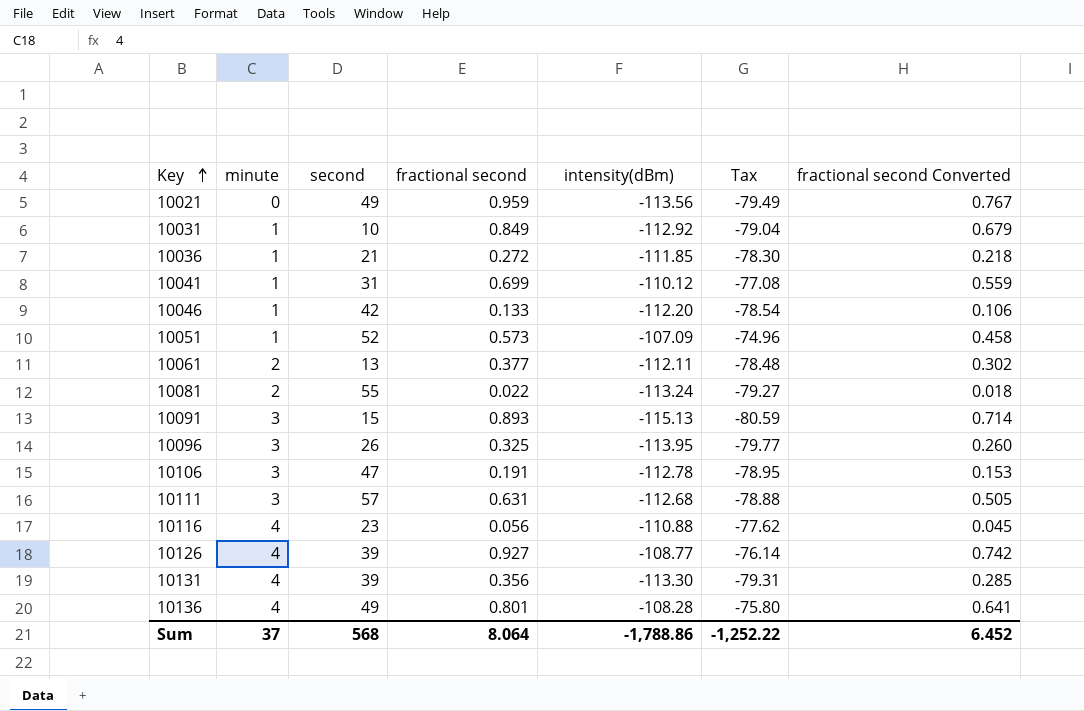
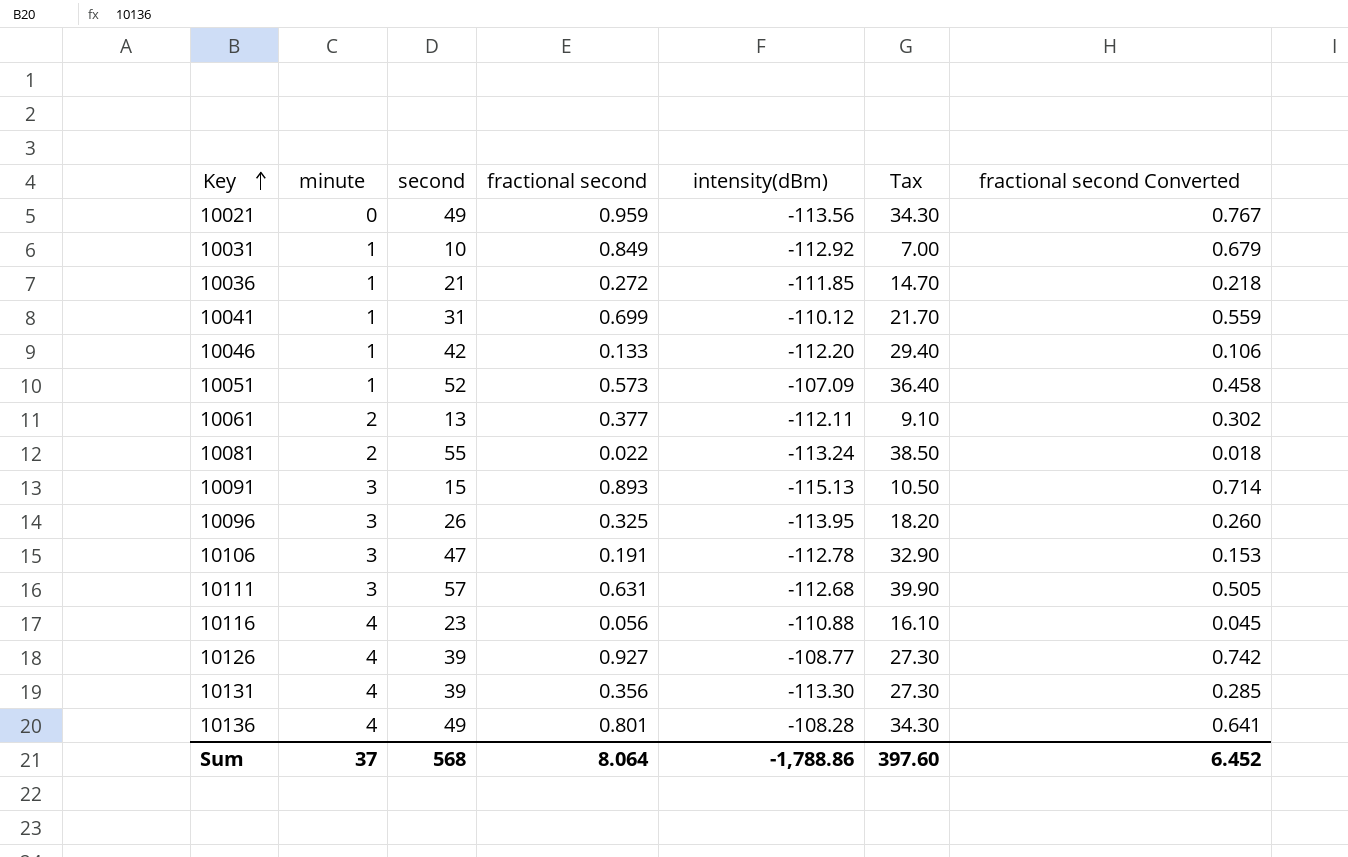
column Tax | formula: [intensity(dBm)] * 0.7 -> [second] * 0.7
Sum | Tax: -1,252.22 -> 397.60

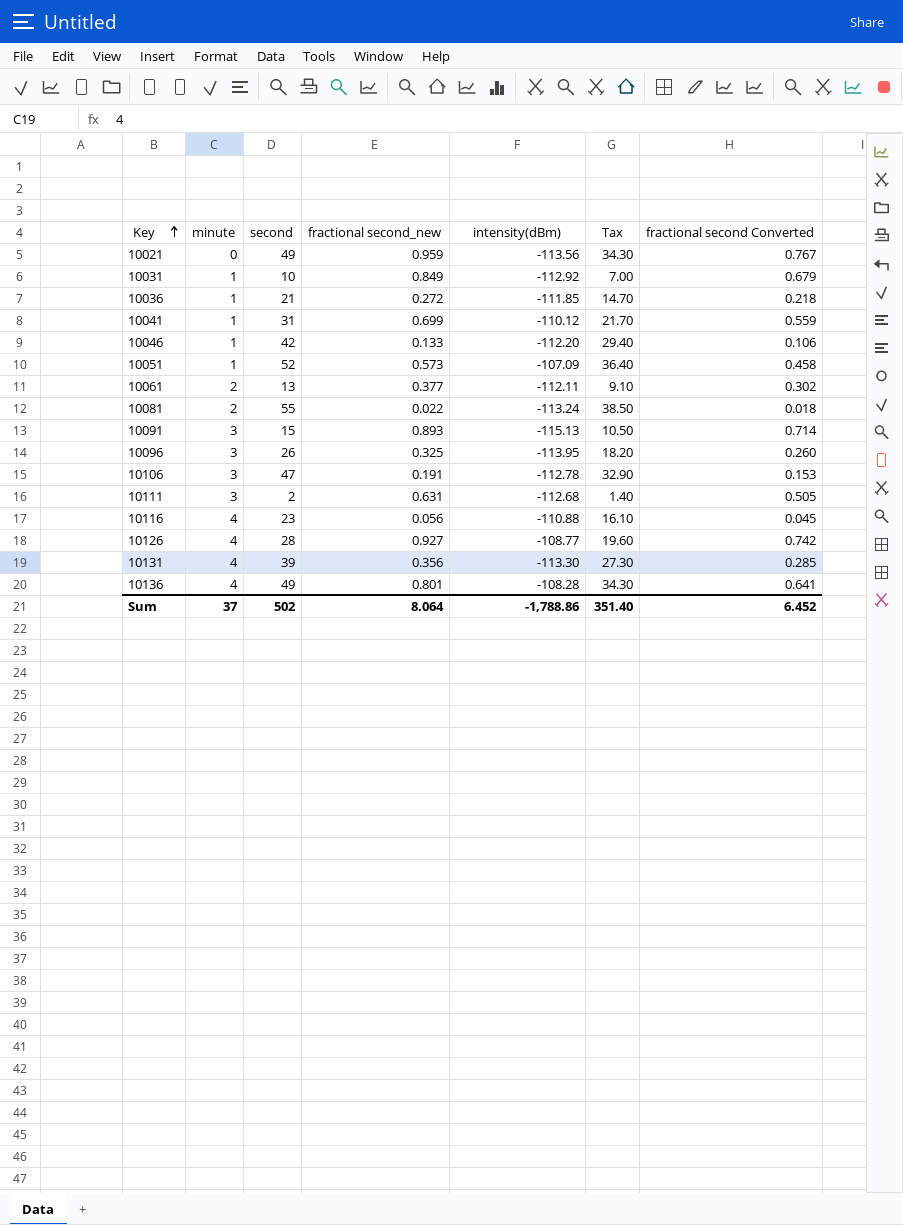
column name: fractional second -> fractional second_new
10111 | second: 57 -> 2
10111 | Tax: 39.90 -> 1.40
10126 | second: 39 -> 28
10126 | Tax: 27.30 -> 19.60
Sum | second: 568 -> 502
Sum | Tax: 397.60 -> 351.40

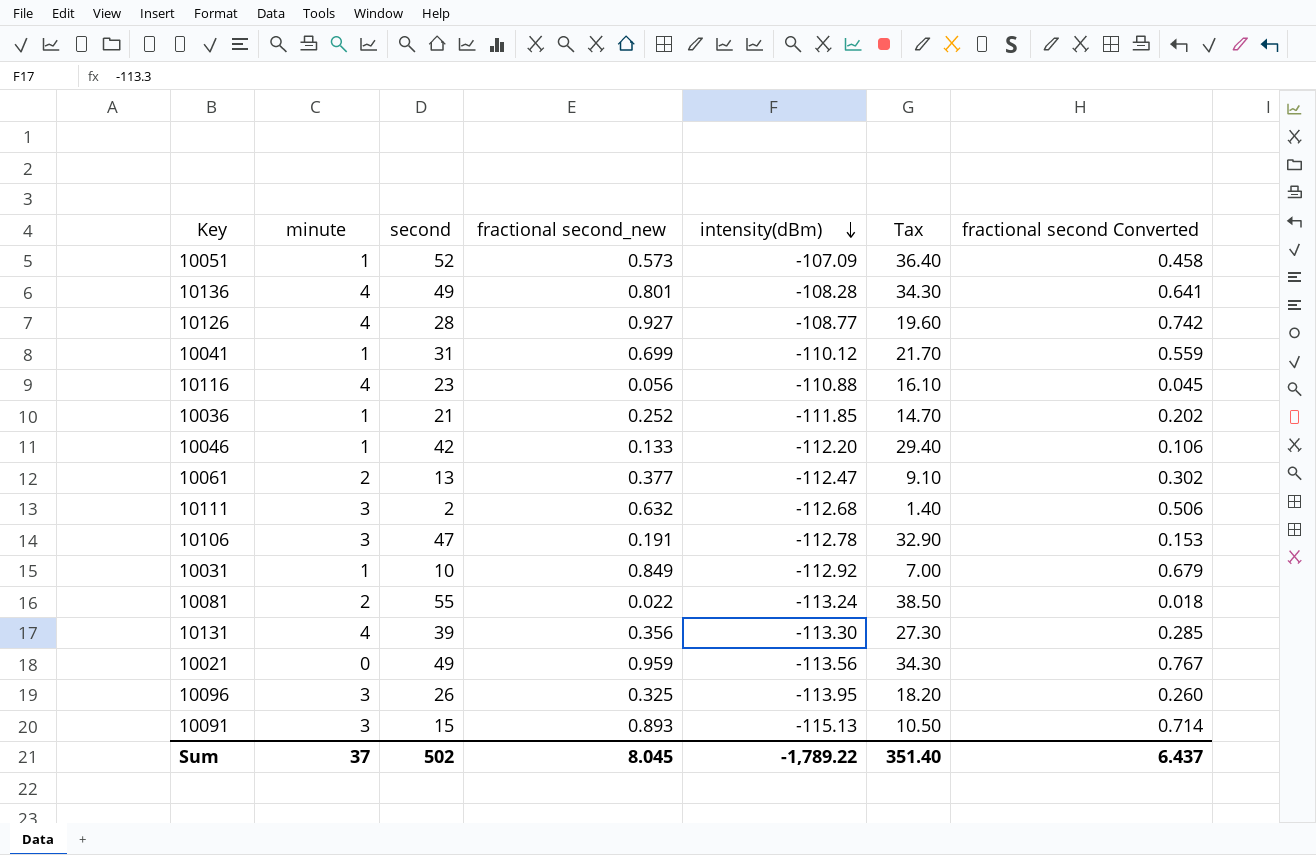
row order: Key ascending -> intensity(dBm) descending
10036 | fractional second_new: 0.272 -> 0.252
10036 | fractional second Converted: 0.218 -> 0.202
10061 | intensity(dBm): -112.11 -> -112.47
10111 | fractional second_new: 0.631 -> 0.632
10111 | fractional second Converted: 0.505 -> 0.506
Sum | fractional second_new: 8.064 -> 8.045
Sum | intensity(dBm): -1,788.86 -> -1,789.22
Sum | fractional second Converted: 6.452 -> 6.437

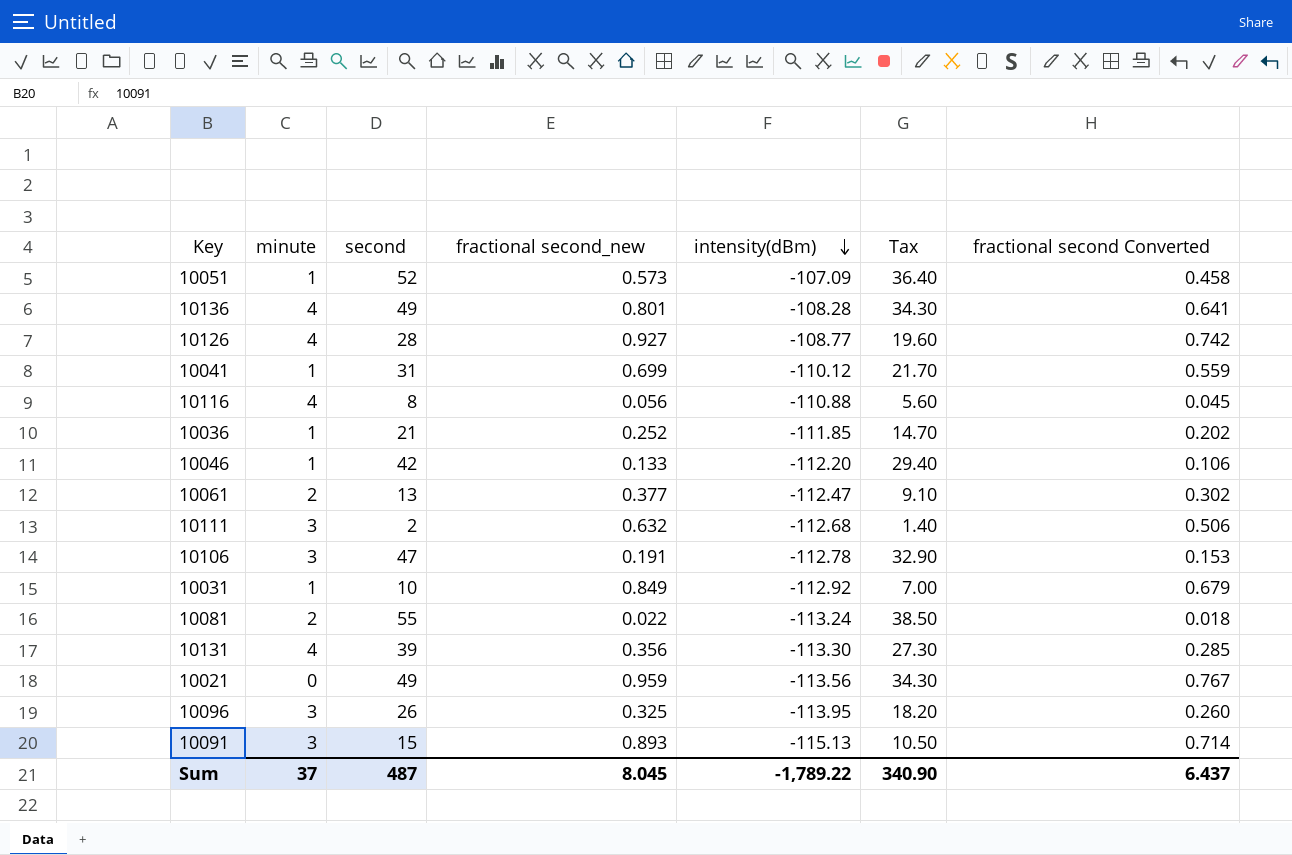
10116 | second: 23 -> 8
10116 | Tax: 16.10 -> 5.60
Sum | second: 502 -> 487
Sum | Tax: 351.40 -> 340.90

